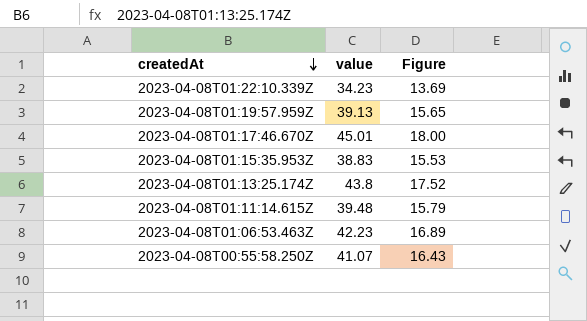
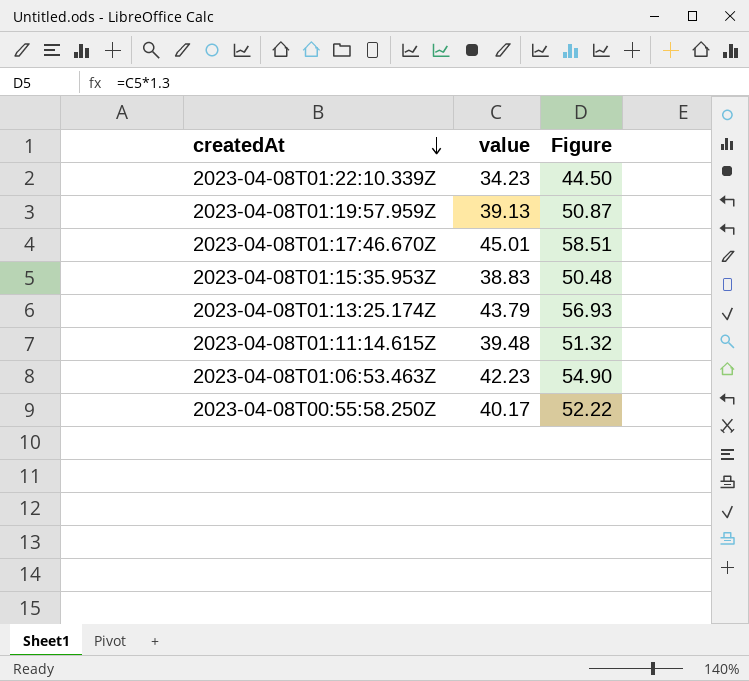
column Figure | formula: [value] * 0.4 -> [value] * 1.3
2023-04-08T01:13:25.174Z | value: 43.8 -> 43.79
2023-04-08T00:55:58.250Z | value: 41.07 -> 40.17

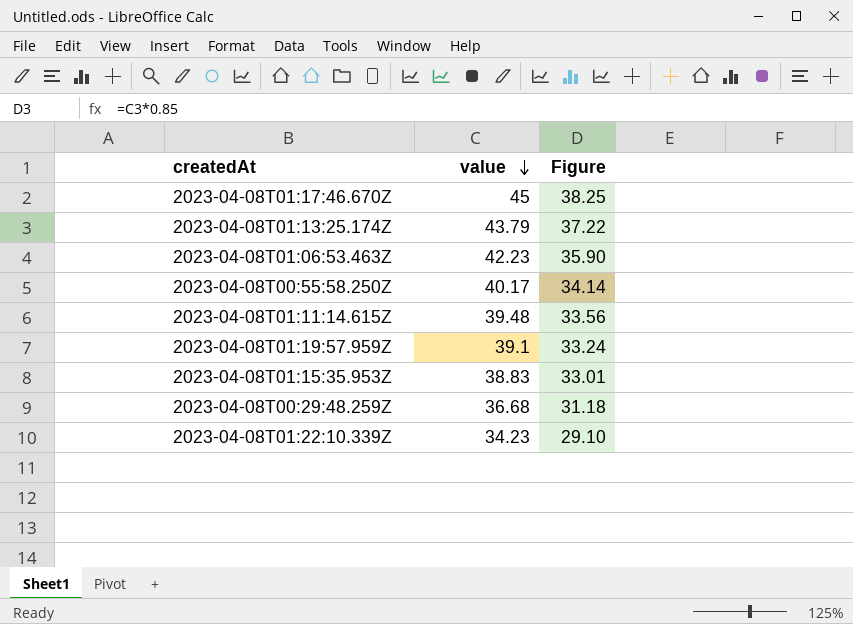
row order: createdAt descending -> value descending
column Figure | formula: [value] * 1.3 -> [value] * 0.85
2023-04-08T01:17:46.670Z | value: 45.01 -> 45
2023-04-08T01:19:57.959Z | value: 39.13 -> 39.1
row 2023-04-08T00:29:48.259Z: none -> 36.68 | 31.18

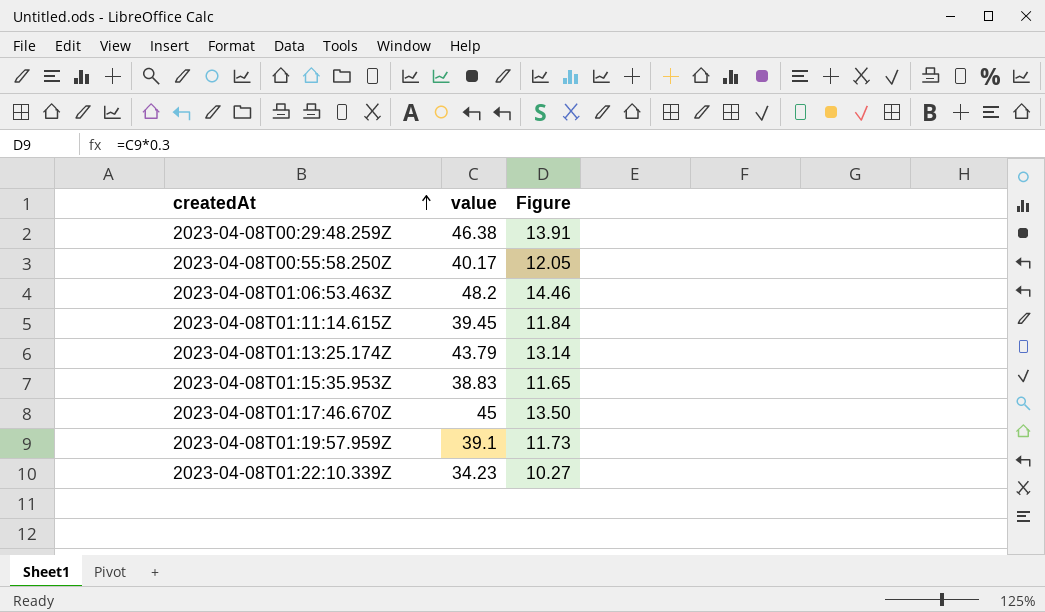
row order: value descending -> createdAt ascending
column Figure | formula: [value] * 0.85 -> [value] * 0.3
2023-04-08T00:29:48.259Z | value: 36.68 -> 46.38
2023-04-08T01:06:53.463Z | value: 42.23 -> 48.2
2023-04-08T01:11:14.615Z | value: 39.48 -> 39.45

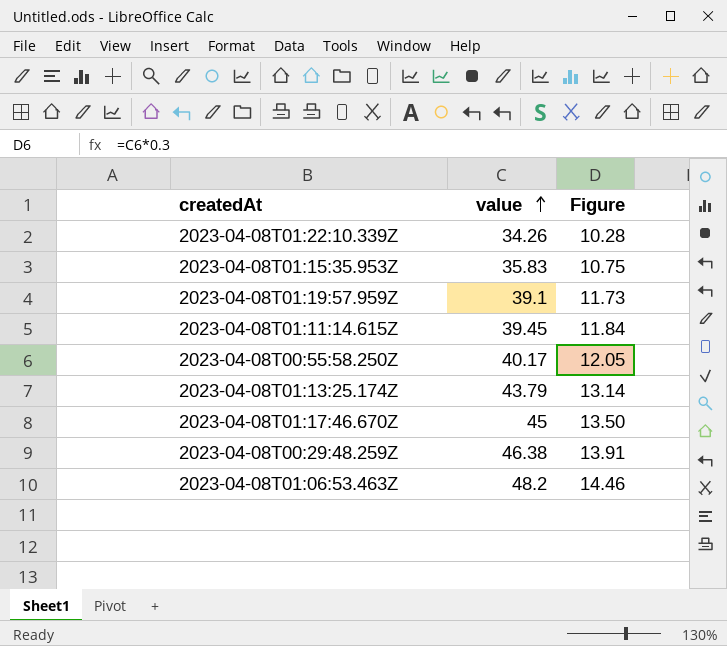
row order: createdAt ascending -> value ascending
2023-04-08T01:22:10.339Z | value: 34.23 -> 34.26
2023-04-08T01:22:10.339Z | Figure: 10.27 -> 10.28
2023-04-08T01:15:35.953Z | value: 38.83 -> 35.83
2023-04-08T01:15:35.953Z | Figure: 11.65 -> 10.75

